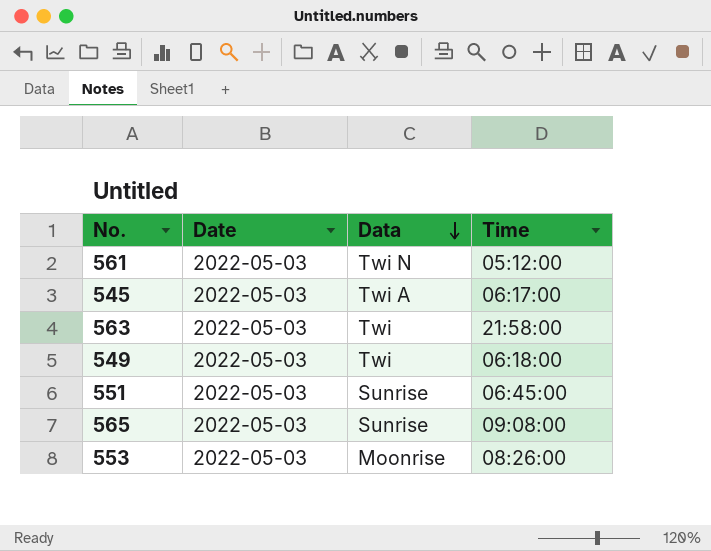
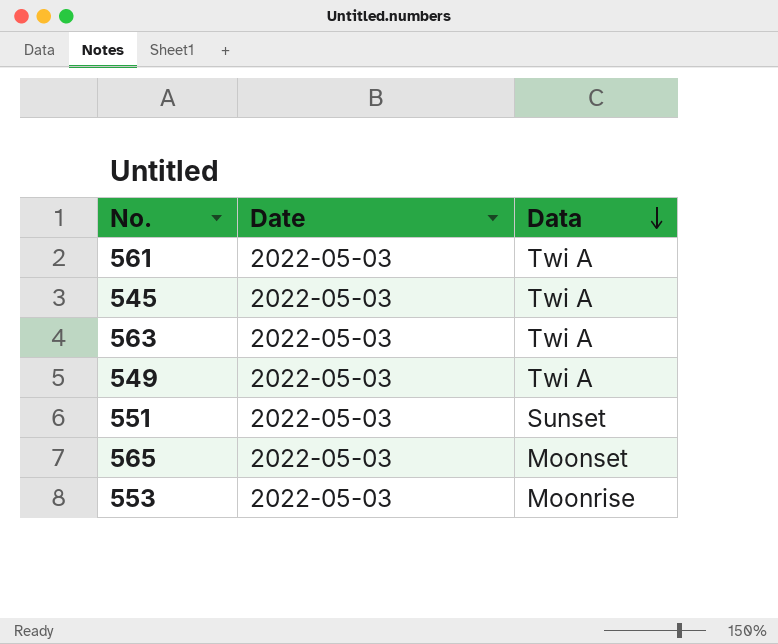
column Time | position: 4 -> none
561 | Data: Twi N -> Twi A
563 | Data: Twi -> Twi A
549 | Data: Twi -> Twi A
551 | Data: Sunrise -> Sunset
565 | Data: Sunrise -> Moonset

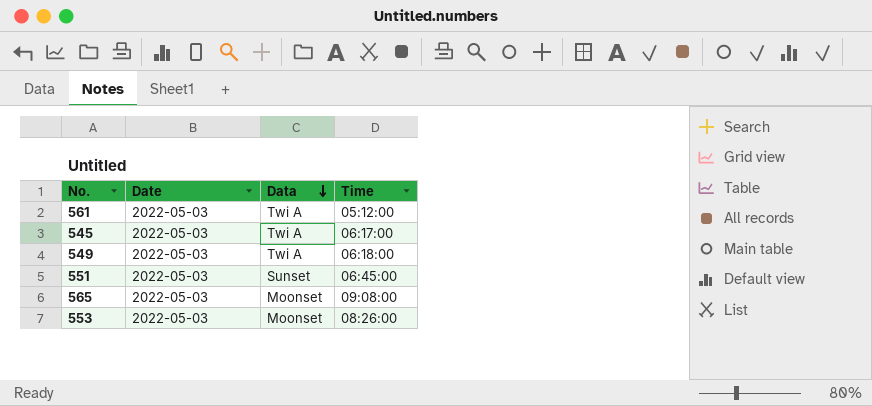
column Time | position: none -> 4
row 563: 2022-05-03 | Twi A -> none
553 | Data: Moonrise -> Moonset

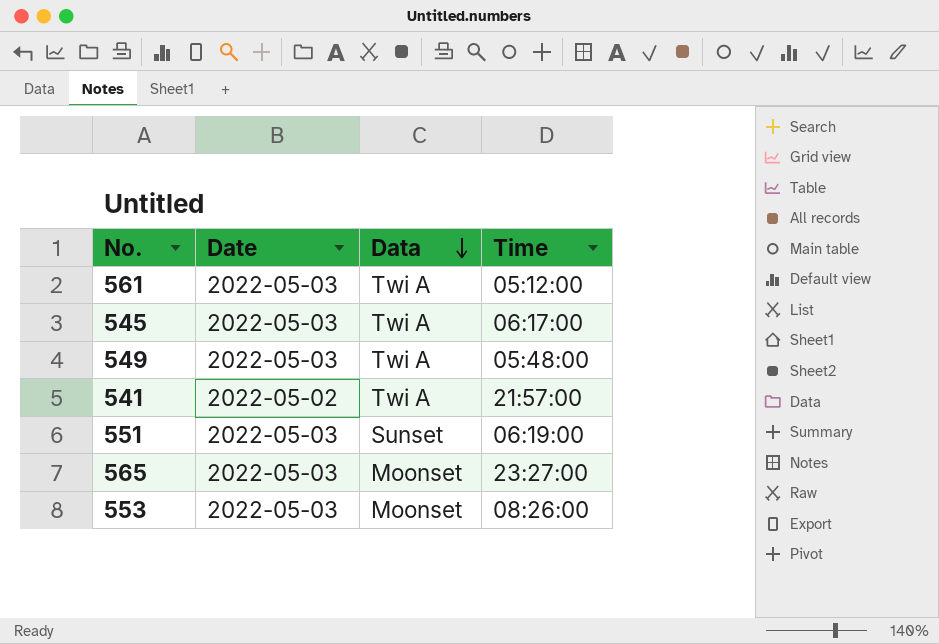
549 | Time: 06:18:00 -> 05:48:00
row 541: none -> 2022-05-02 | Twi A | 21:57:00
551 | Time: 06:45:00 -> 06:19:00
565 | Time: 09:08:00 -> 23:27:00

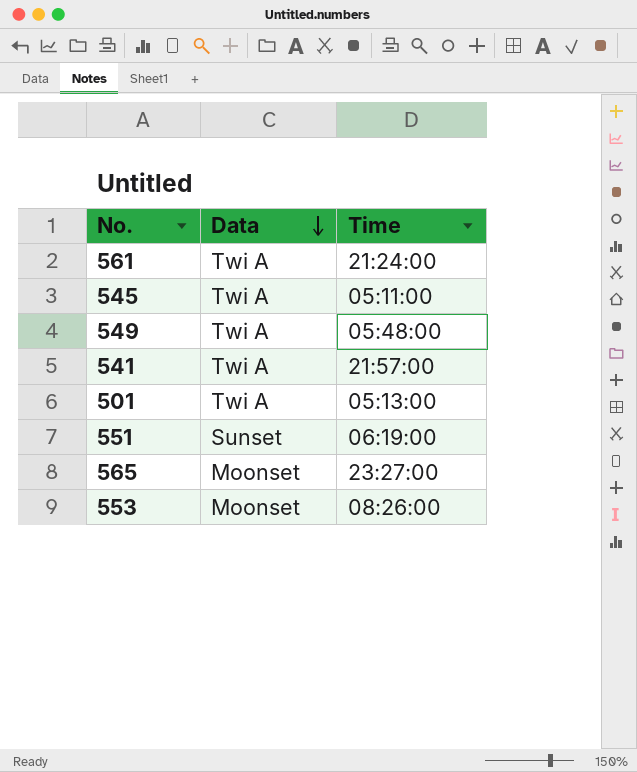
column Date | position: 2 -> none
561 | Time: 05:12:00 -> 21:24:00
545 | Time: 06:17:00 -> 05:11:00
row 501: none -> Twi A | 05:13:00

